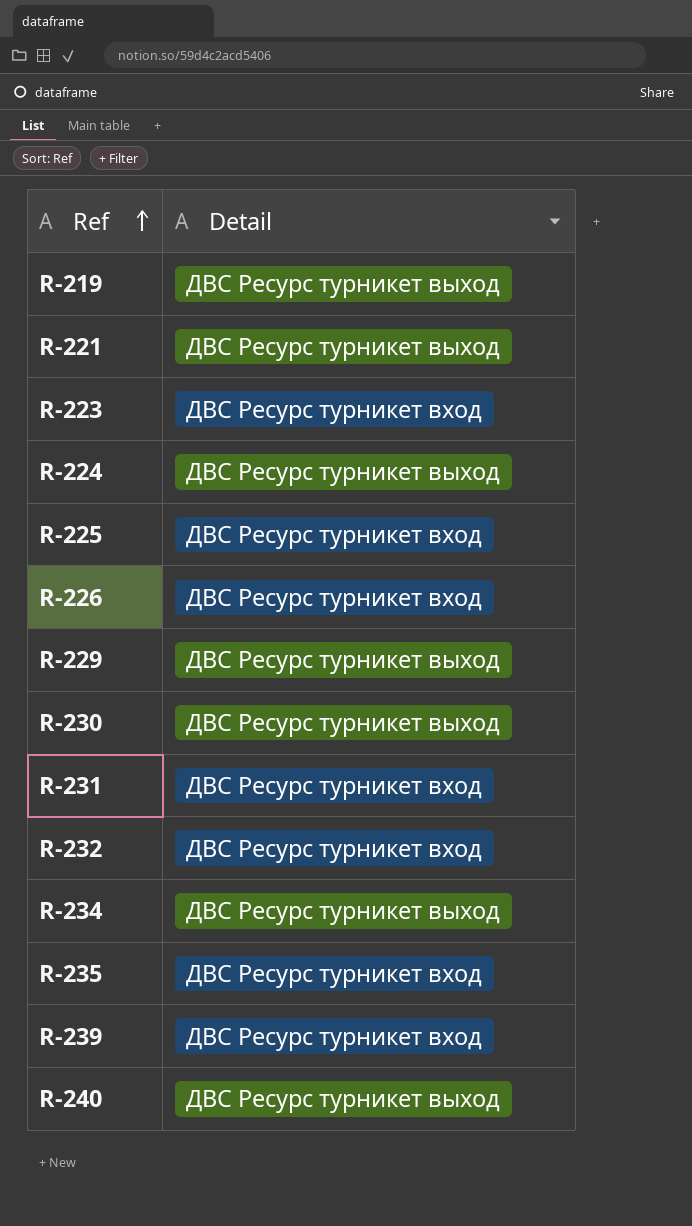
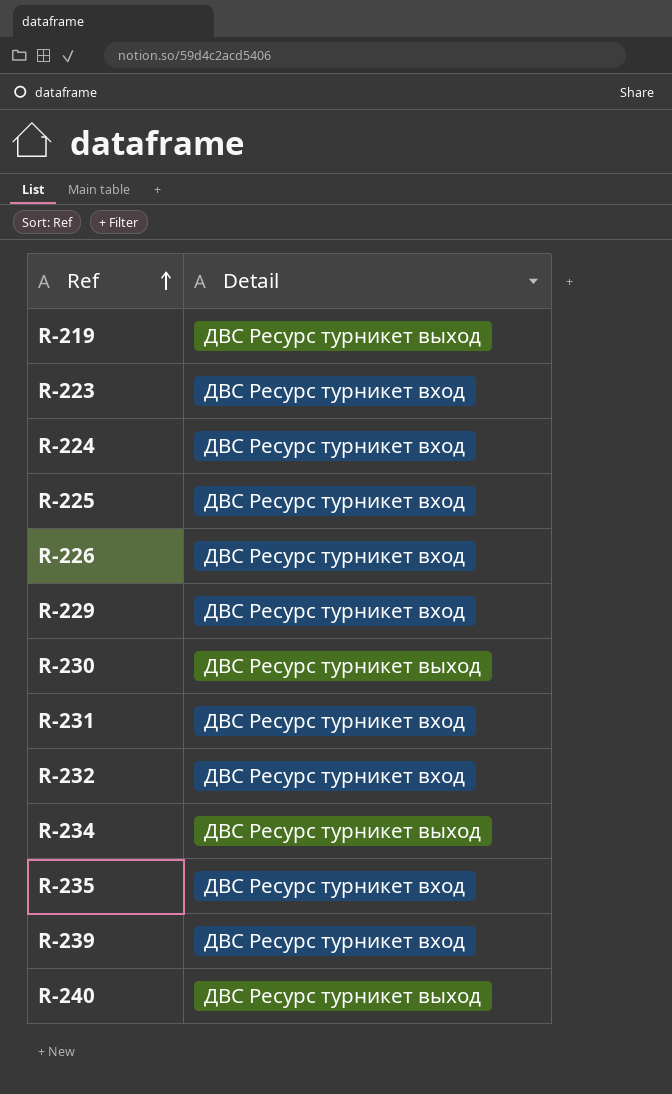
row R-221: ДВС Ресурс турникет выход -> none
R-224 | Detail: ДВС Ресурс турникет выход -> ДВС Ресурс турникет вход
R-229 | Detail: ДВС Ресурс турникет выход -> ДВС Ресурс турникет вход

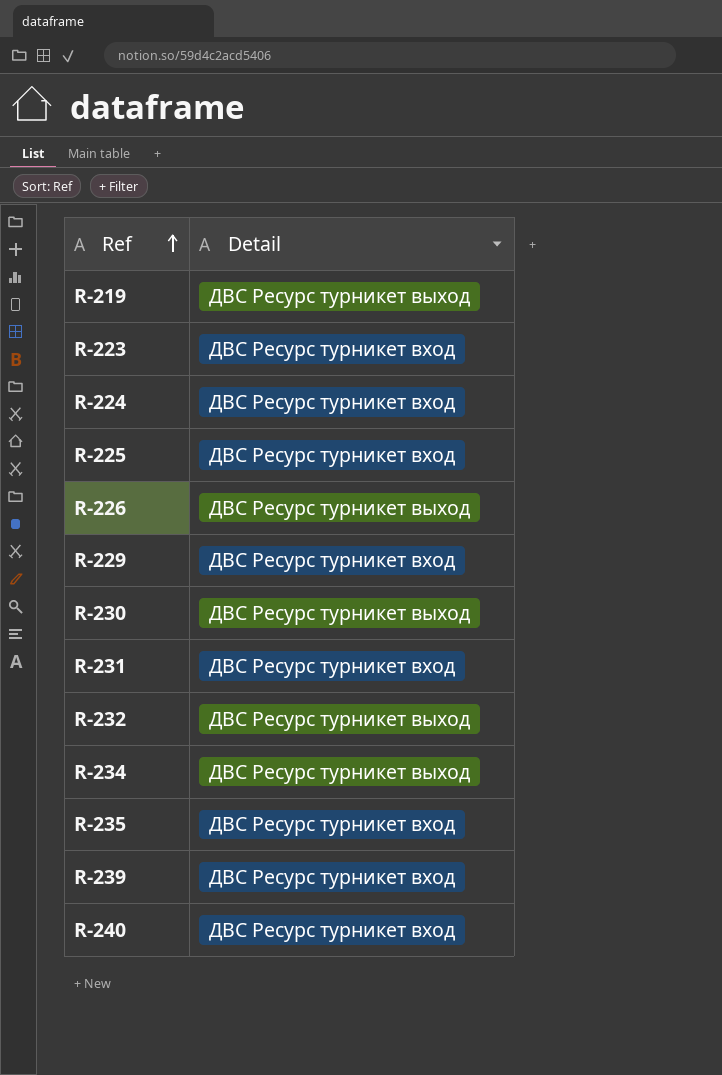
R-226 | Detail: ДВС Ресурс турникет вход -> ДВС Ресурс турникет выход
R-232 | Detail: ДВС Ресурс турникет вход -> ДВС Ресурс турникет выход
R-240 | Detail: ДВС Ресурс турникет выход -> ДВС Ресурс турникет вход

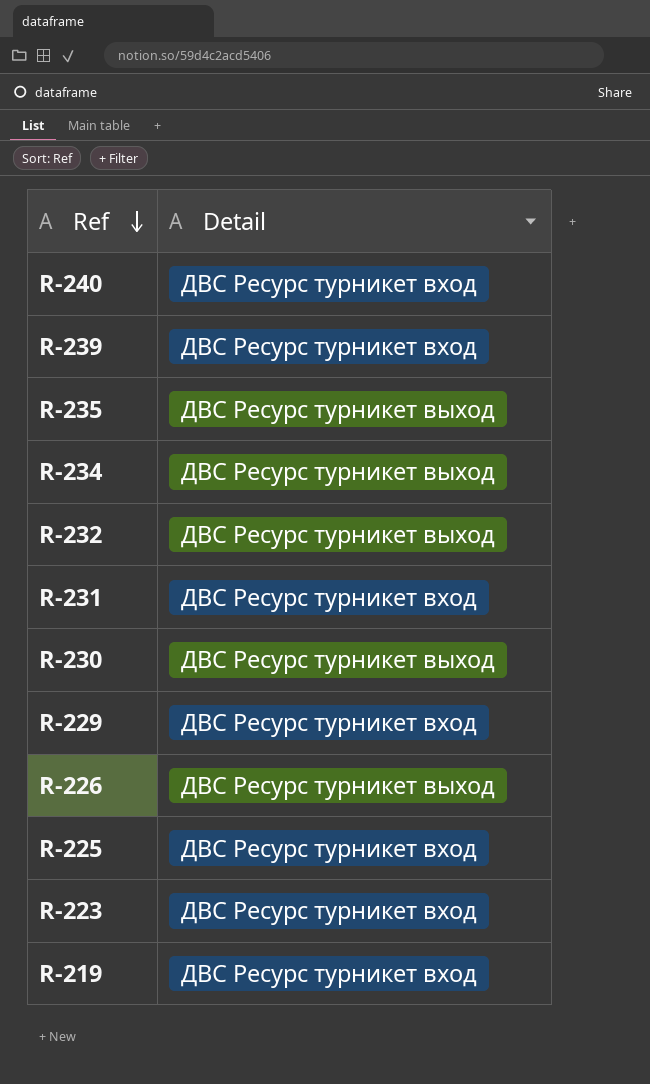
row order: Ref ascending -> Ref descending
row R-224: ДВС Ресурс турникет вход -> none
R-235 | Detail: ДВС Ресурс турникет вход -> ДВС Ресурс турникет выход
R-219 | Detail: ДВС Ресурс турникет выход -> ДВС Ресурс турникет вход

